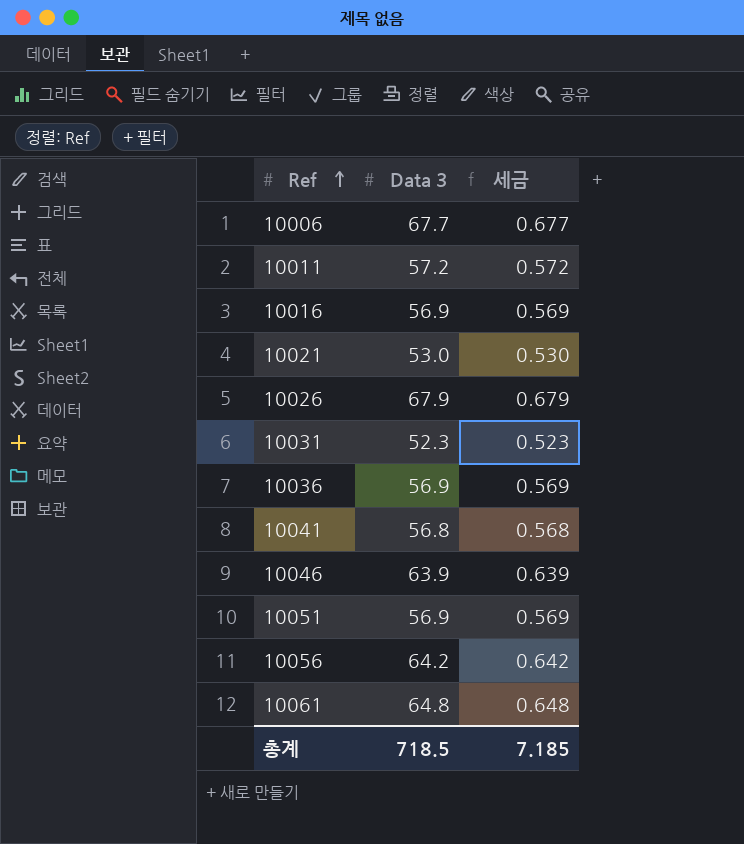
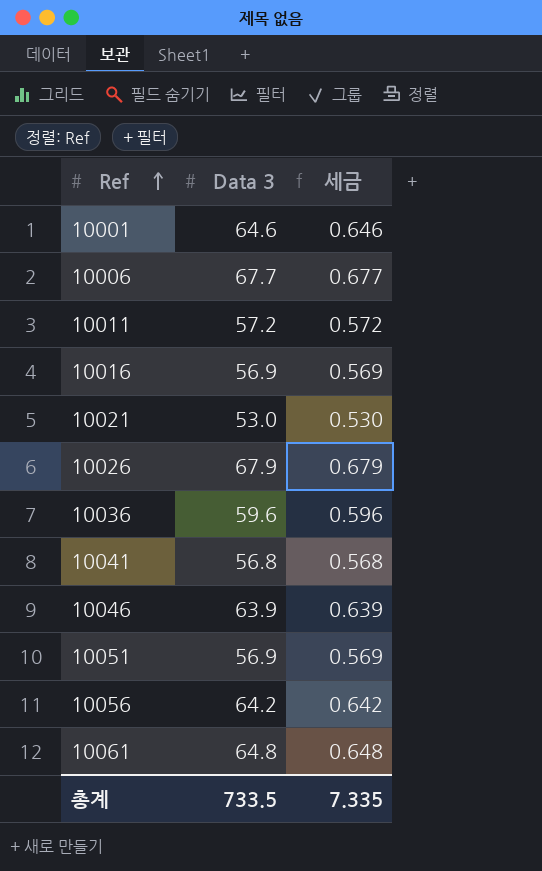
row 10031: 52.3 | 0.523 -> none
row 10001: none -> 64.6 | 0.646
10036 | Data 3: 56.9 -> 59.6
10036 | 세금: 0.569 -> 0.596
총계 | Data 3: 718.5 -> 733.5
총계 | 세금: 7.185 -> 7.335

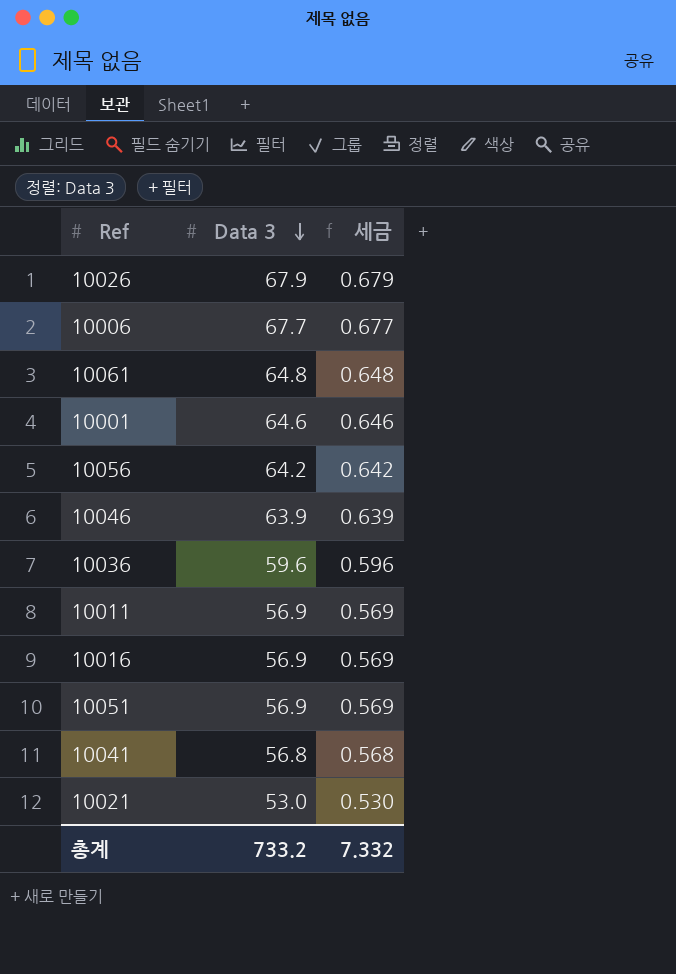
row order: Ref ascending -> Data 3 descending
10011 | Data 3: 57.2 -> 56.9
10011 | 세금: 0.572 -> 0.569
총계 | Data 3: 733.5 -> 733.2
총계 | 세금: 7.335 -> 7.332

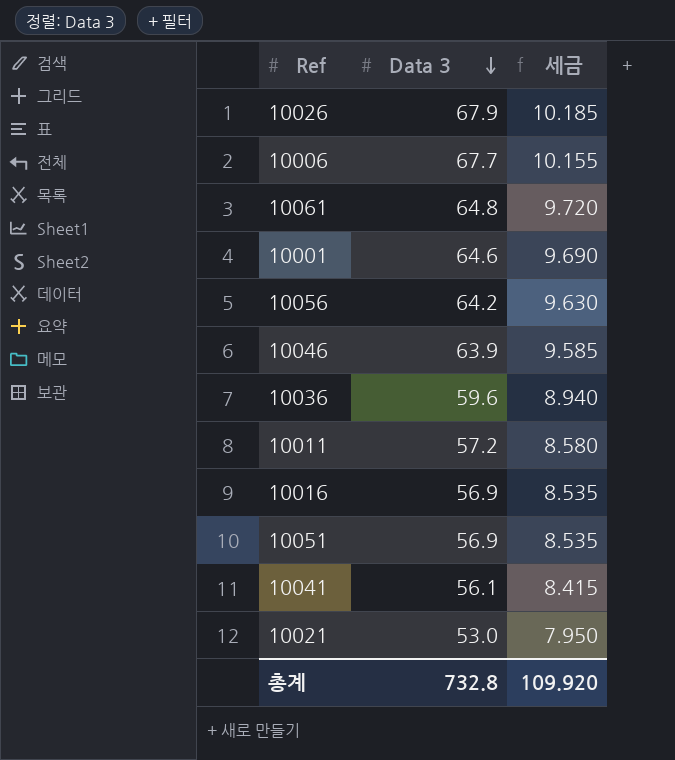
column 세금 | formula: [Data 3] * 0.01 -> [Data 3] * 0.15
10011 | Data 3: 56.9 -> 57.2
10041 | Data 3: 56.8 -> 56.1
총계 | Data 3: 733.2 -> 732.8
총계 | 세금: 7.332 -> 109.920

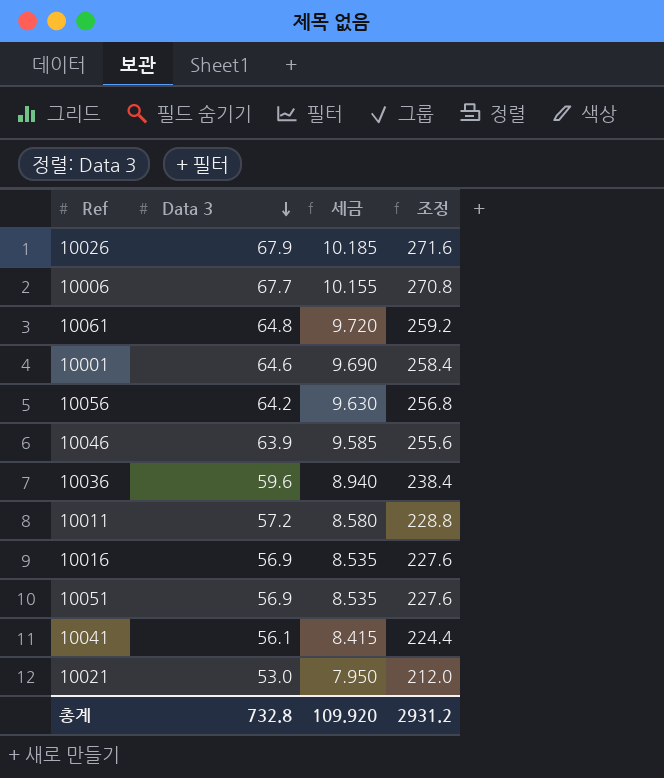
column 조정 | formula: none -> [Data 3] * 4

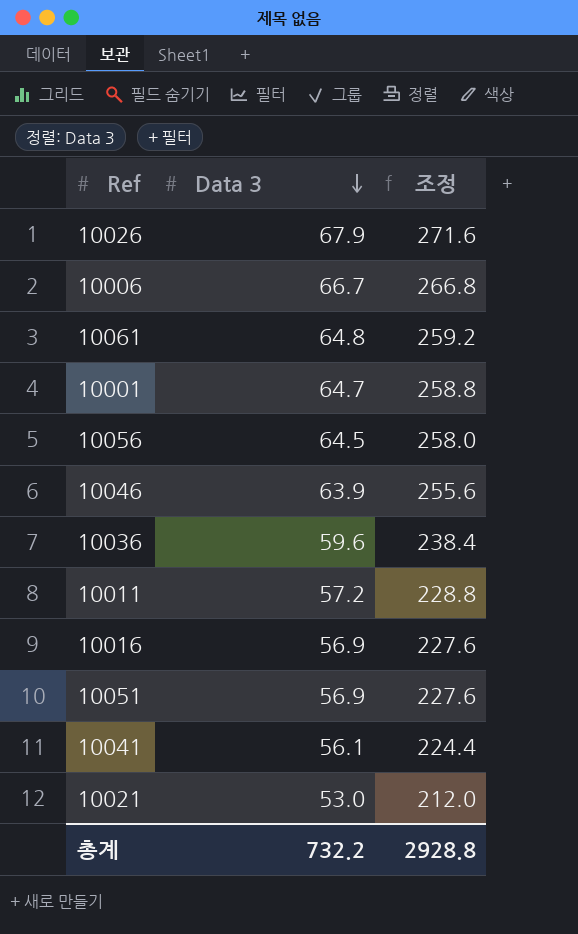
column 세금 | formula: [Data 3] * 0.15 -> none
10006 | Data 3: 67.7 -> 66.7
10006 | 조정: 270.8 -> 266.8
10001 | Data 3: 64.6 -> 64.7
10001 | 조정: 258.4 -> 258.8
10056 | Data 3: 64.2 -> 64.5
10056 | 조정: 256.8 -> 258.0
총계 | Data 3: 732.8 -> 732.2
총계 | 조정: 2931.2 -> 2928.8

